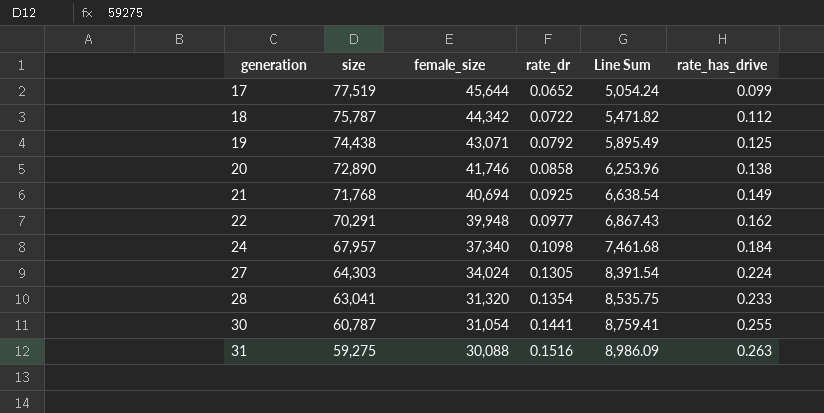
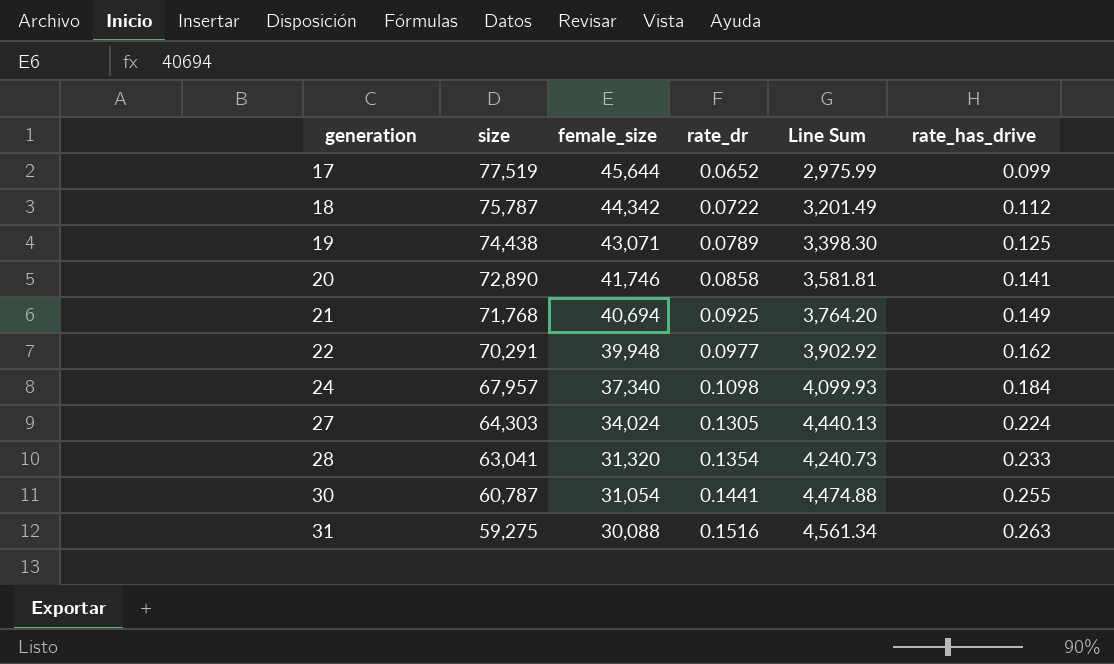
column Line Sum | formula: [size] * [rate_dr] -> [female_size] * [rate_dr]
19 | rate_dr: 0.0792 -> 0.0789
20 | rate_has_drive: 0.138 -> 0.141

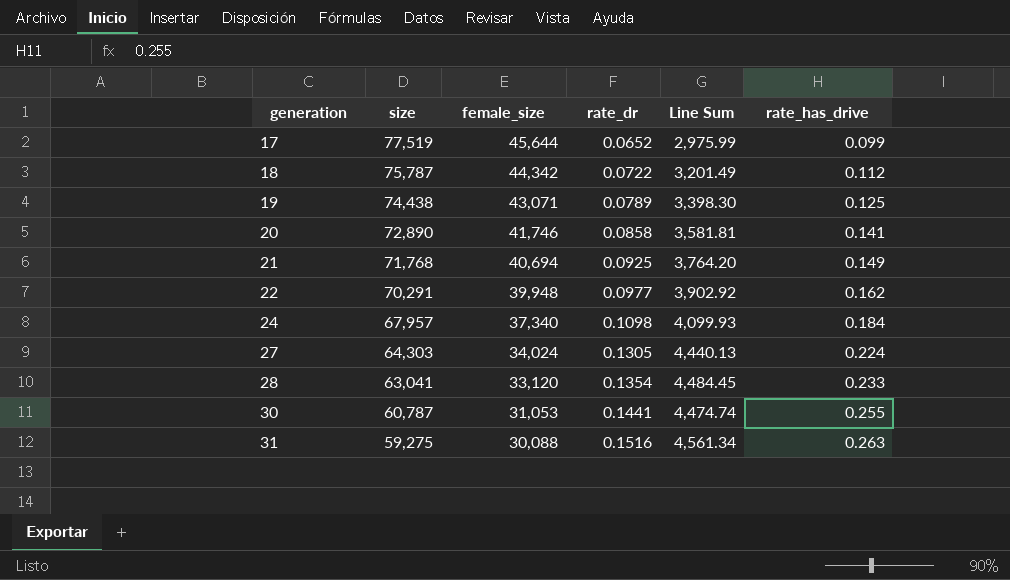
28 | female_size: 31,320 -> 33,120
28 | Line Sum: 4,240.73 -> 4,484.45
30 | female_size: 31,054 -> 31,053
30 | Line Sum: 4,474.88 -> 4,474.74

